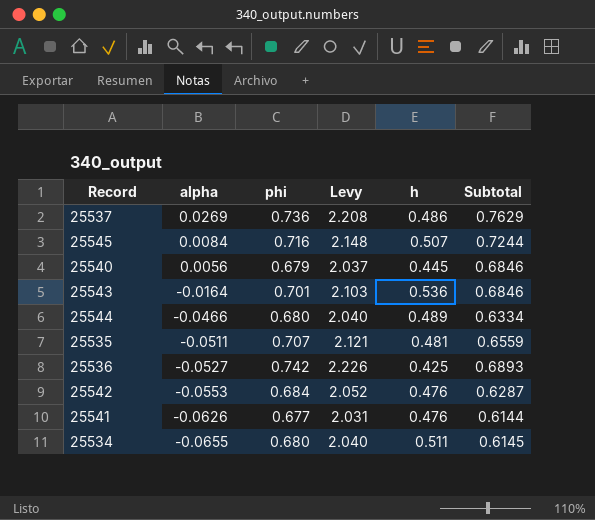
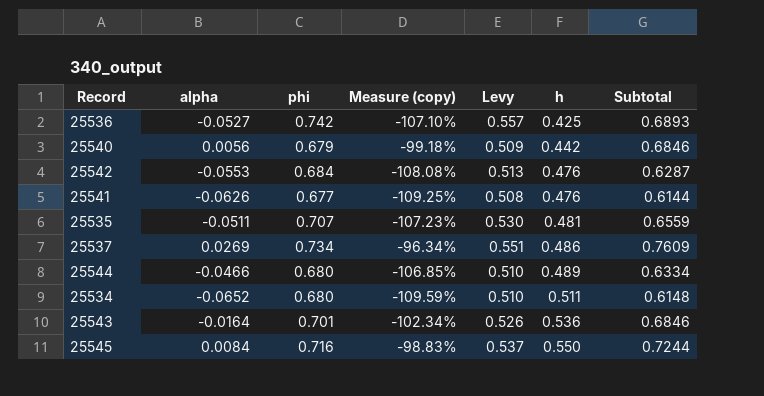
row order: alpha descending -> h ascending
column Measure (copy) | formula: none -> ([alpha] - [phi]) / [phi]
column Levy | formula: [phi] * 3 -> [phi] * 0.75
25540 | h: 0.445 -> 0.442
25537 | phi: 0.736 -> 0.734
25537 | Subtotal: 0.7629 -> 0.7609
25534 | alpha: -0.0655 -> -0.0652
25534 | Subtotal: 0.6145 -> 0.6148
25545 | h: 0.507 -> 0.550

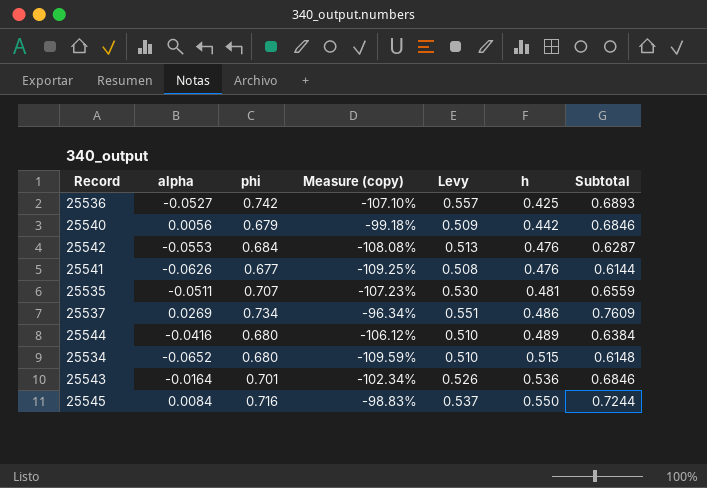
25544 | alpha: -0.0466 -> -0.0416
25544 | Measure (copy): -106.85% -> -106.12%
25544 | Subtotal: 0.6334 -> 0.6384
25534 | h: 0.511 -> 0.515

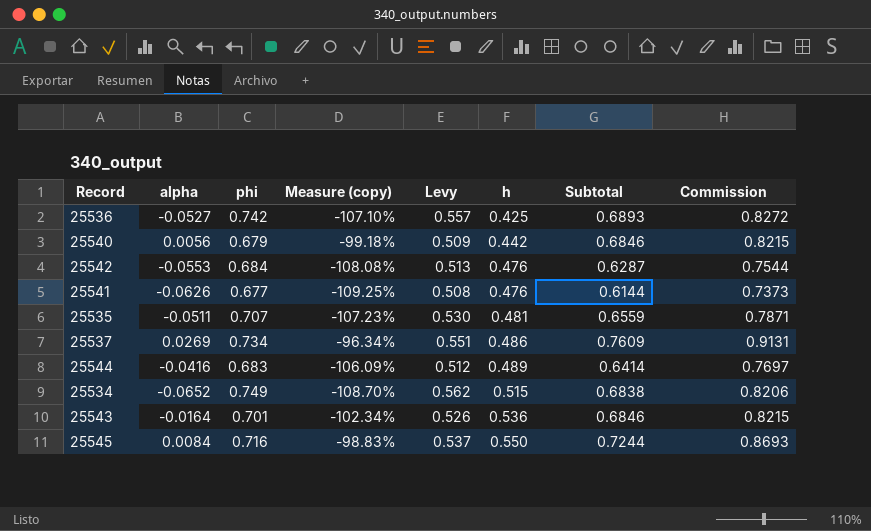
column Commission | formula: none -> [Subtotal] * 1.2
25544 | phi: 0.680 -> 0.683
25544 | Measure (copy): -106.12% -> -106.09%
25544 | Levy: 0.510 -> 0.512
25544 | Subtotal: 0.6384 -> 0.6414
25534 | phi: 0.680 -> 0.749
25534 | Measure (copy): -109.59% -> -108.70%
25534 | Levy: 0.510 -> 0.562
25534 | Subtotal: 0.6148 -> 0.6838

